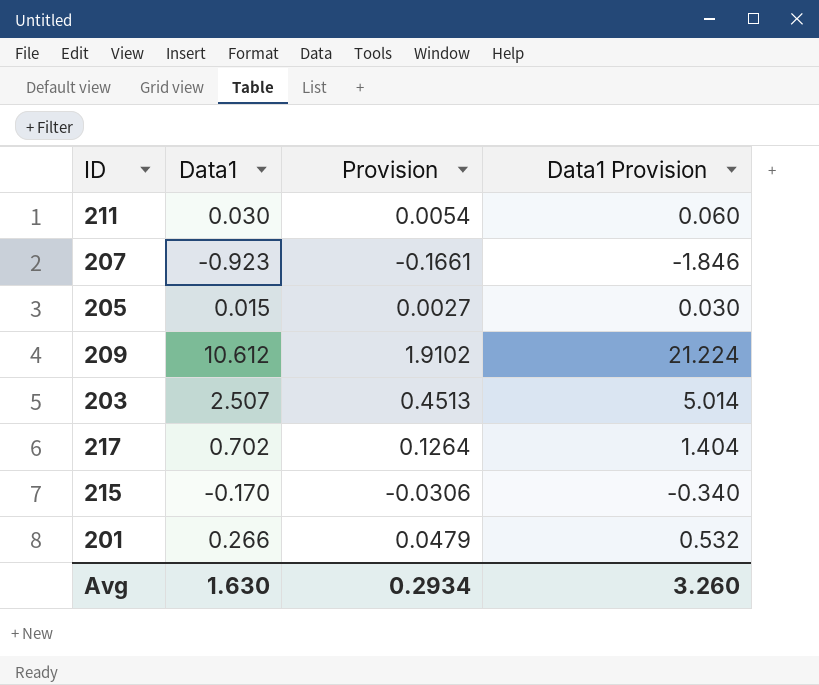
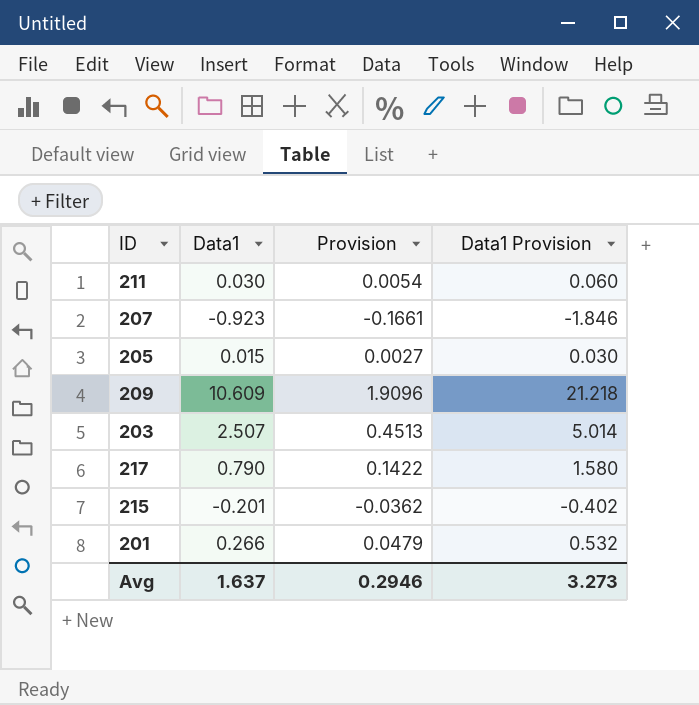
209 | Data1: 10.612 -> 10.609
209 | Provision: 1.9102 -> 1.9096
209 | Data1 Provision: 21.224 -> 21.218
217 | Data1: 0.702 -> 0.790
217 | Provision: 0.1264 -> 0.1422
217 | Data1 Provision: 1.404 -> 1.580
215 | Data1: -0.170 -> -0.201
215 | Provision: -0.0306 -> -0.0362
215 | Data1 Provision: -0.340 -> -0.402
Avg | Data1: 1.630 -> 1.637
Avg | Provision: 0.2934 -> 0.2946
Avg | Data1 Provision: 3.260 -> 3.273

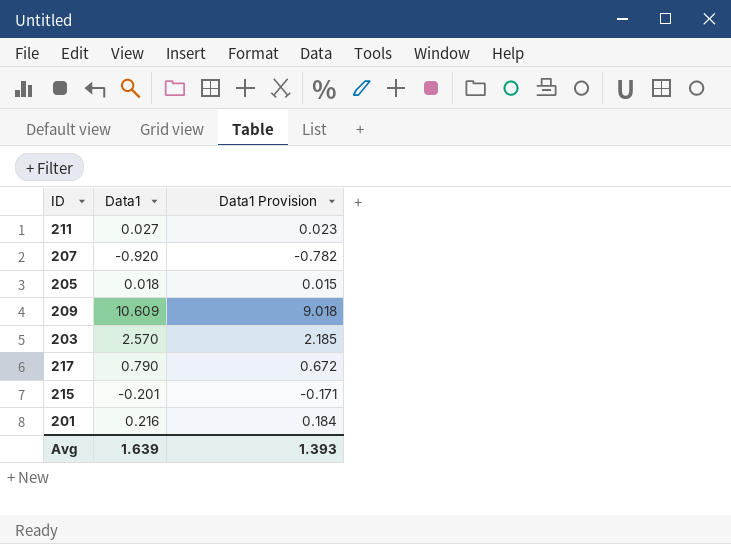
column Provision | formula: [Data1] * 0.18 -> none
column Data1 Provision | formula: [Data1] * 2 -> [Data1] * 0.85
211 | Data1: 0.030 -> 0.027
207 | Data1: -0.923 -> -0.920
205 | Data1: 0.015 -> 0.018
203 | Data1: 2.507 -> 2.570
201 | Data1: 0.266 -> 0.216
Avg | Data1: 1.637 -> 1.639
Avg | Data1 Provision: 3.273 -> 1.393

